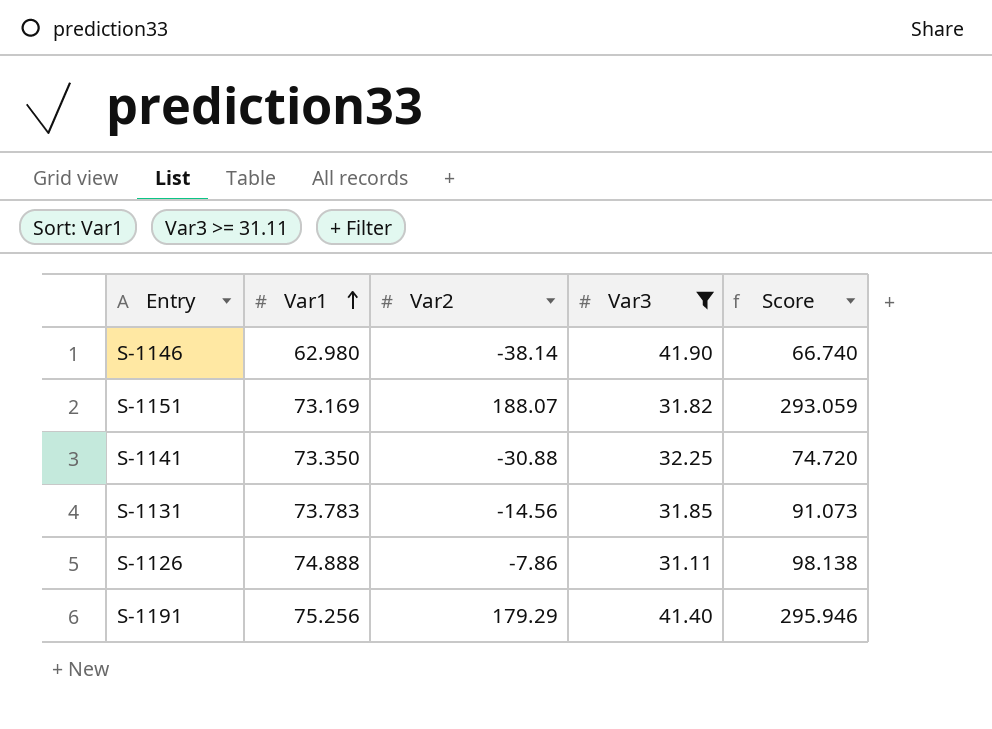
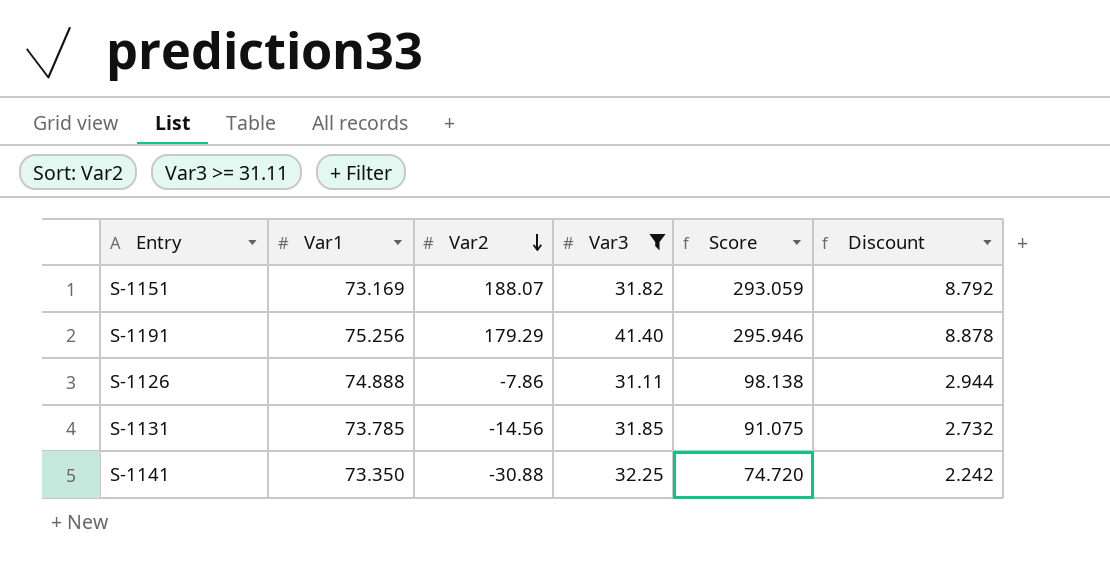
row order: Var1 ascending -> Var2 descending
column Discount | formula: none -> [Score] * 0.03
row S-1146: 62.980 | -38.14 | 41.90 | 66.740 -> none
S-1131 | Var1: 73.783 -> 73.785
S-1131 | Score: 91.073 -> 91.075

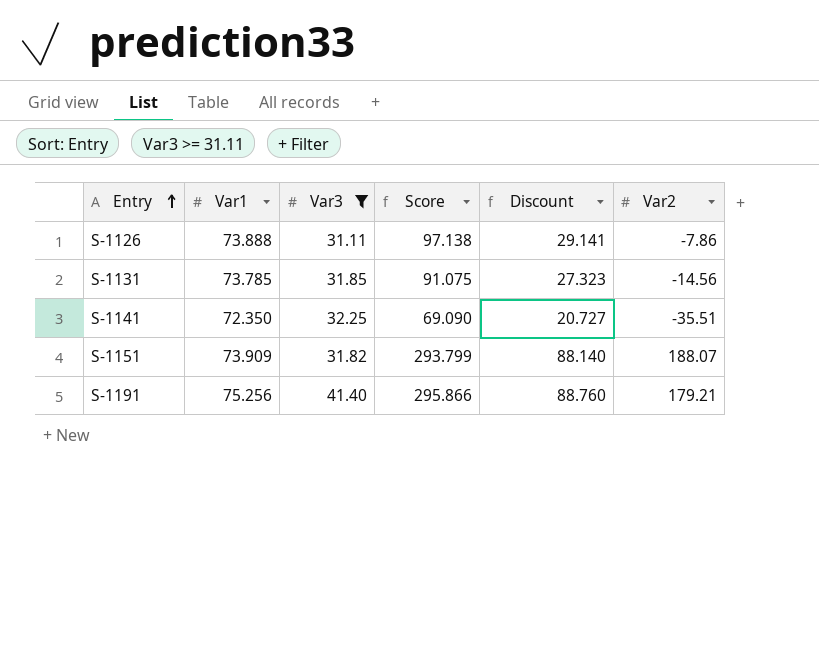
row order: Var2 descending -> Entry ascending
column Discount | formula: [Score] * 0.03 -> [Score] * 0.3
column Var2 | position: 3 -> 6
S-1126 | Var1: 74.888 -> 73.888
S-1126 | Score: 98.138 -> 97.138
S-1141 | Var1: 73.350 -> 72.350
S-1141 | Score: 74.720 -> 69.090
S-1141 | Var2: -30.88 -> -35.51
S-1151 | Var1: 73.169 -> 73.909
S-1151 | Score: 293.059 -> 293.799
S-1191 | Score: 295.946 -> 295.866
S-1191 | Var2: 179.29 -> 179.21

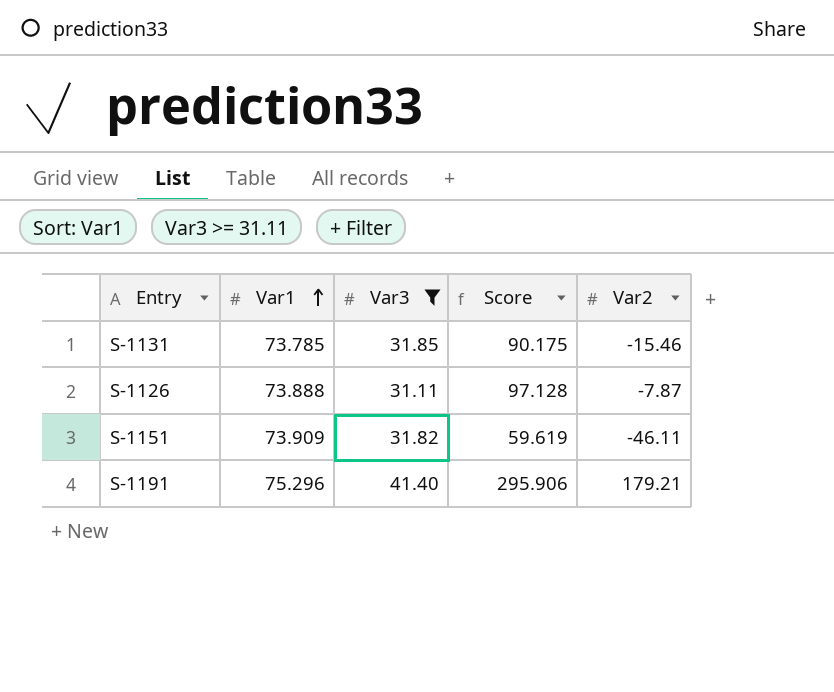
row order: Entry ascending -> Var1 ascending
column Discount | formula: [Score] * 0.3 -> none
row S-1141: 72.350 | 32.25 | 69.090 | 20.727 | -35.51 -> none
S-1131 | Score: 91.075 -> 90.175
S-1131 | Var2: -14.56 -> -15.46
S-1126 | Score: 97.138 -> 97.128
S-1126 | Var2: -7.86 -> -7.87
S-1151 | Score: 293.799 -> 59.619
S-1151 | Var2: 188.07 -> -46.11
S-1191 | Var1: 75.256 -> 75.296
S-1191 | Score: 295.866 -> 295.906

